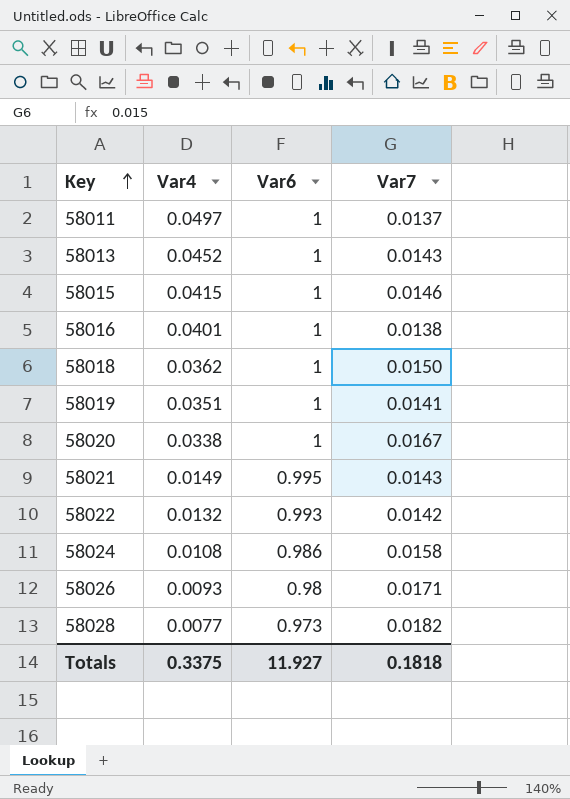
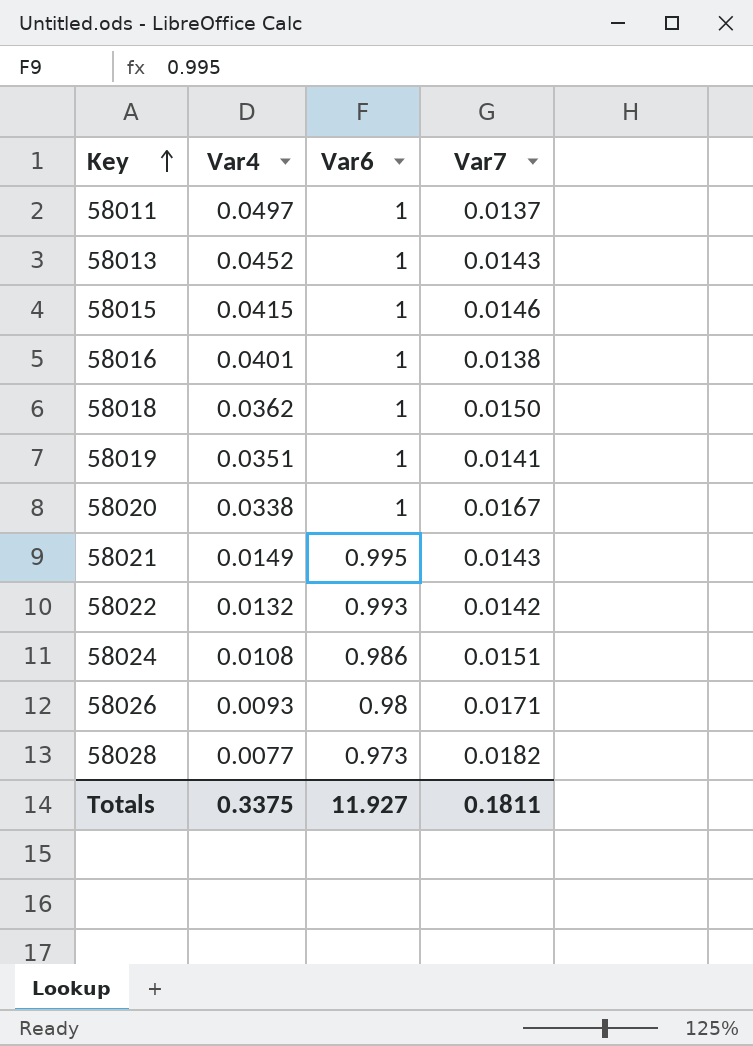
58024 | Var7: 0.0158 -> 0.0151
Totals | Var7: 0.1818 -> 0.1811

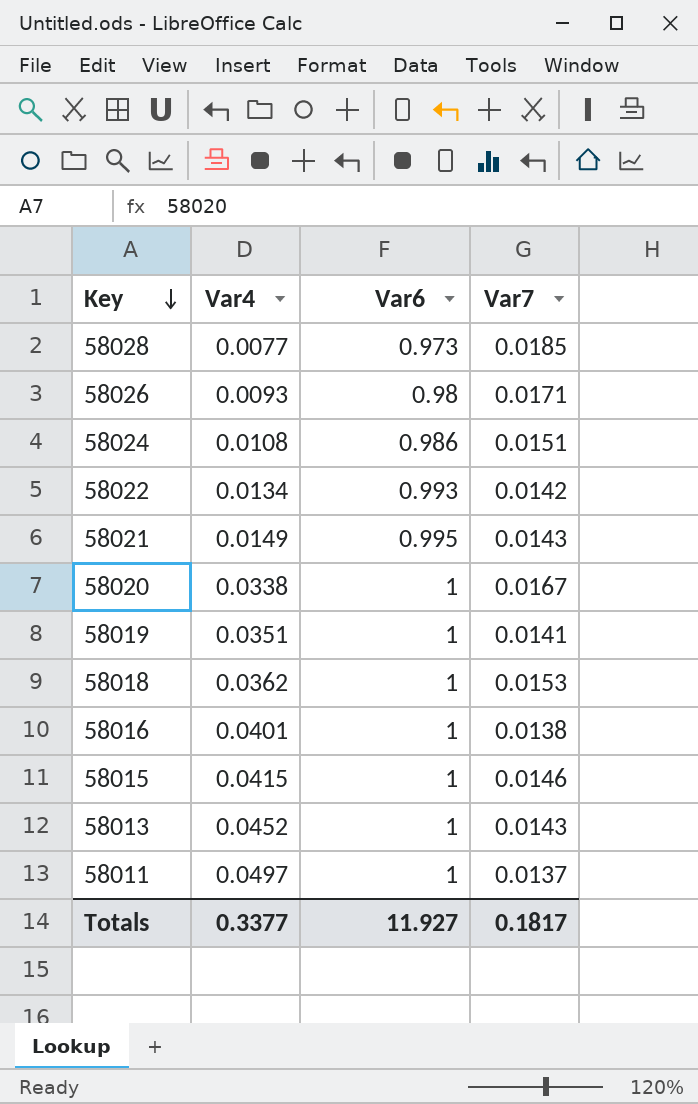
row order: Key ascending -> Key descending
58028 | Var7: 0.0182 -> 0.0185
58022 | Var4: 0.0132 -> 0.0134
58018 | Var7: 0.0150 -> 0.0153
Totals | Var4: 0.3375 -> 0.3377
Totals | Var7: 0.1811 -> 0.1817

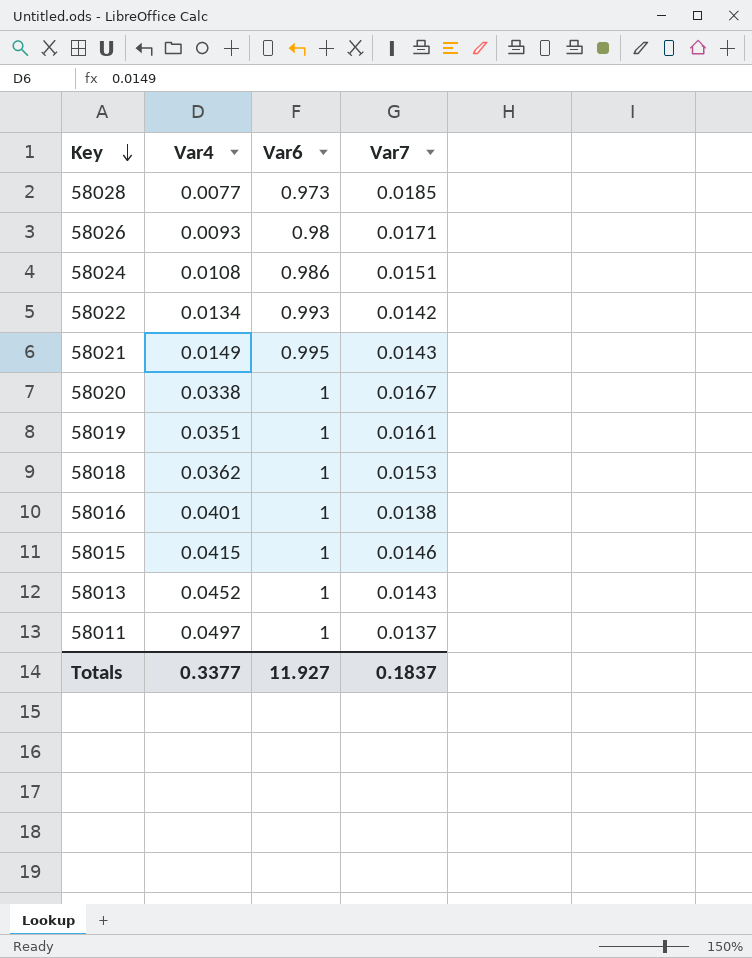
58019 | Var7: 0.0141 -> 0.0161
Totals | Var7: 0.1817 -> 0.1837

